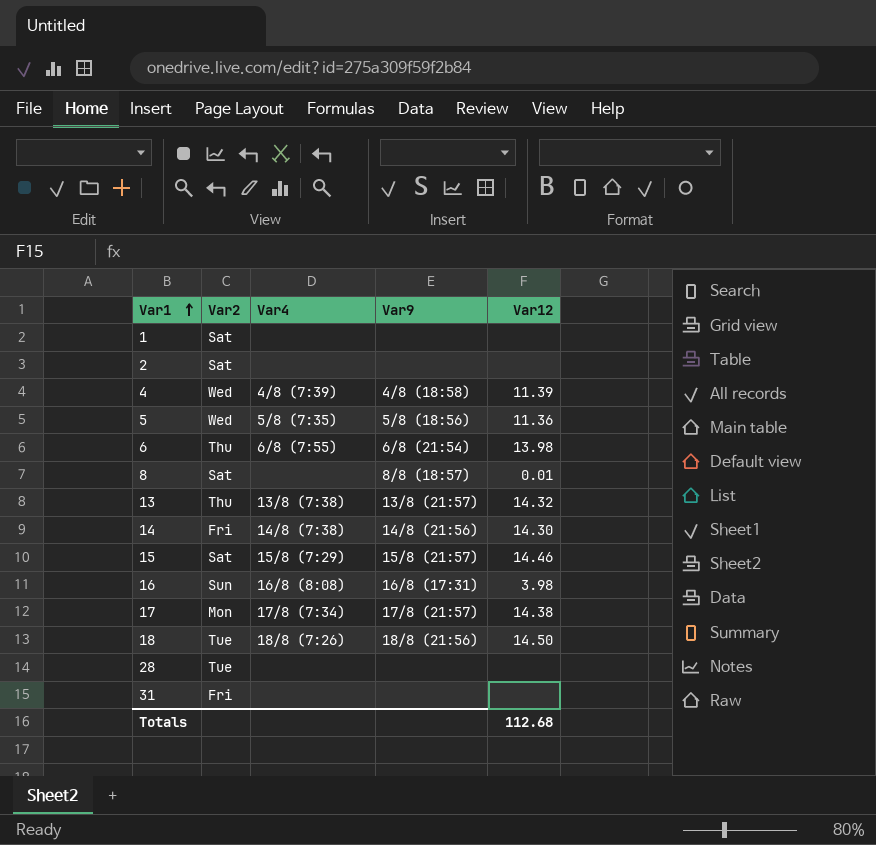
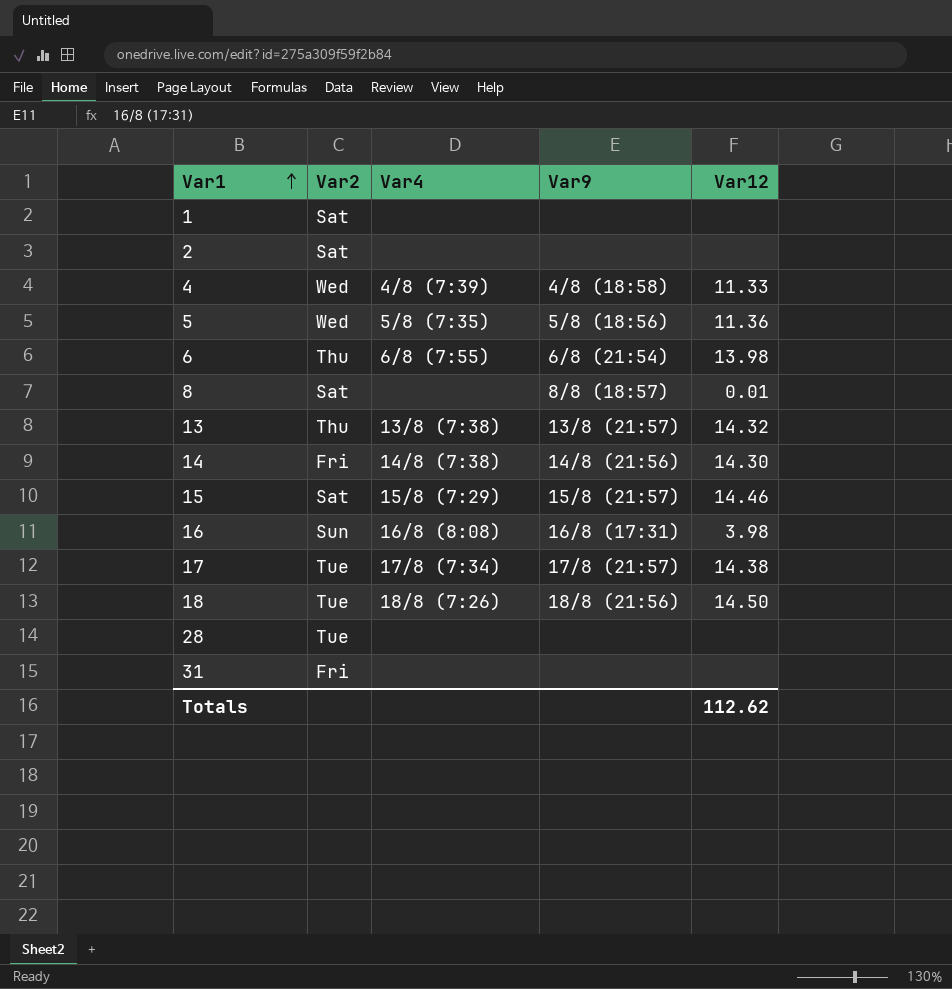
4 | Var12: 11.39 -> 11.33
17 | Var2: Mon -> Tue
Totals | Var12: 112.68 -> 112.62

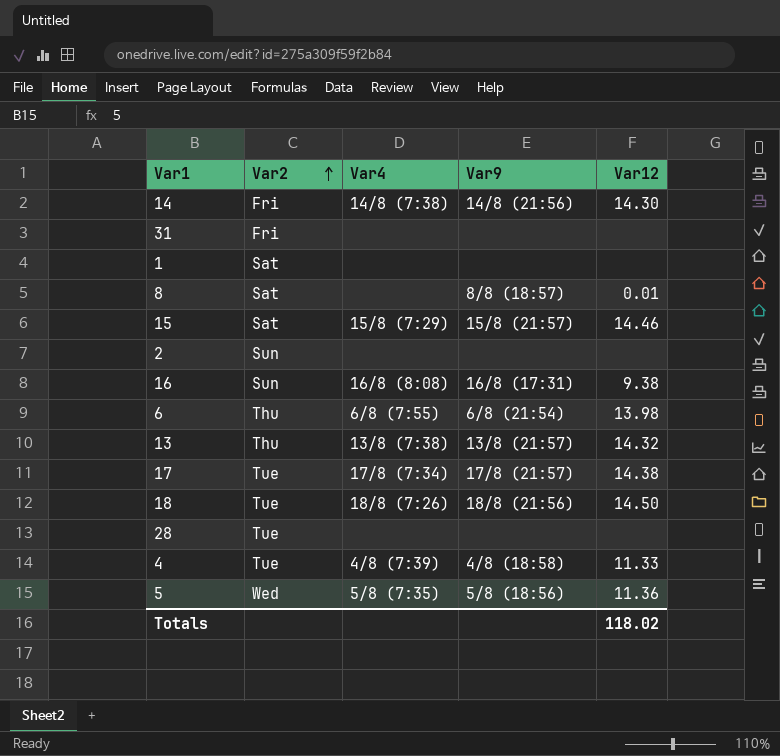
row order: Var1 ascending -> Var2 ascending
2 | Var2: Sat -> Sun
16 | Var12: 3.98 -> 9.38
4 | Var2: Wed -> Tue
Totals | Var12: 112.62 -> 118.02

